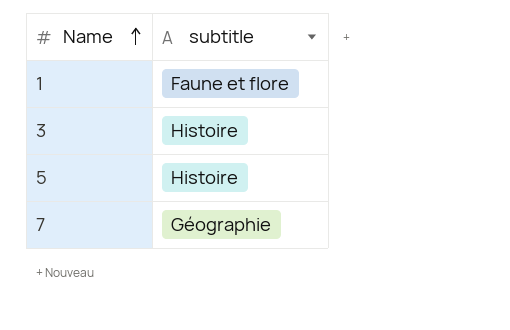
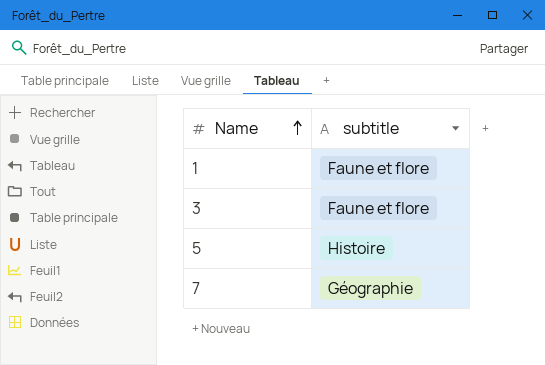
3 | subtitle: Histoire -> Faune et flore

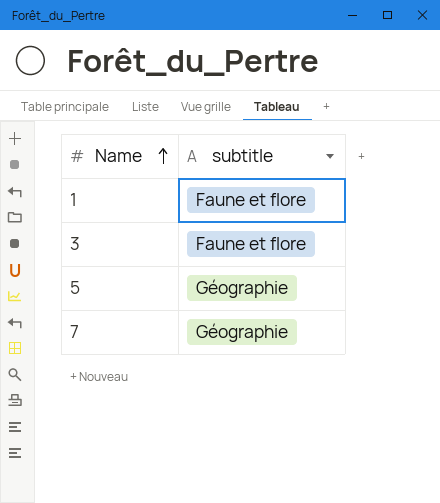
5 | subtitle: Histoire -> Géographie

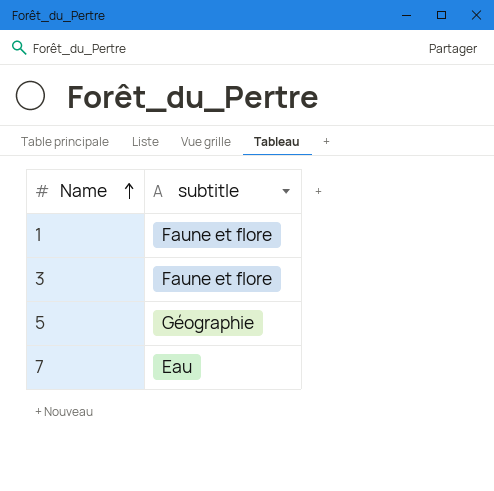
7 | subtitle: Géographie -> Eau

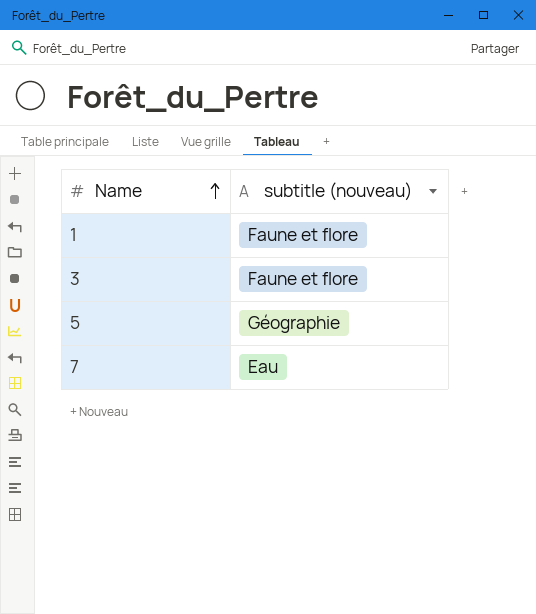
column name: subtitle -> subtitle (nouveau)

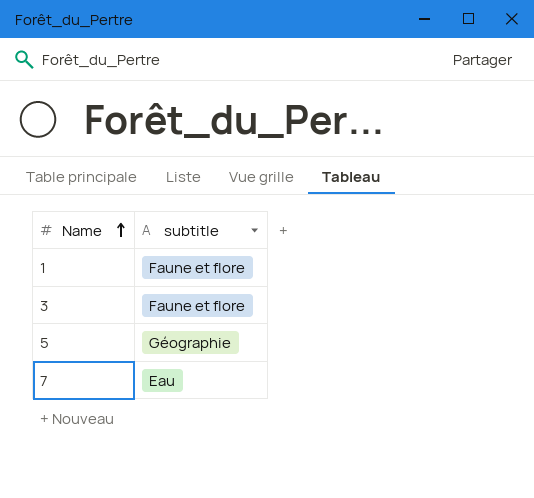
column name: subtitle (nouveau) -> subtitle

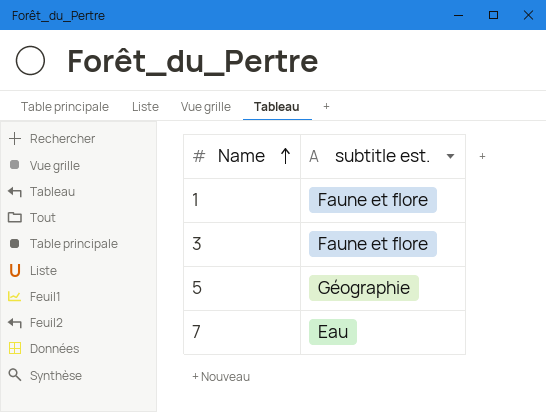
column name: subtitle -> subtitle est.

